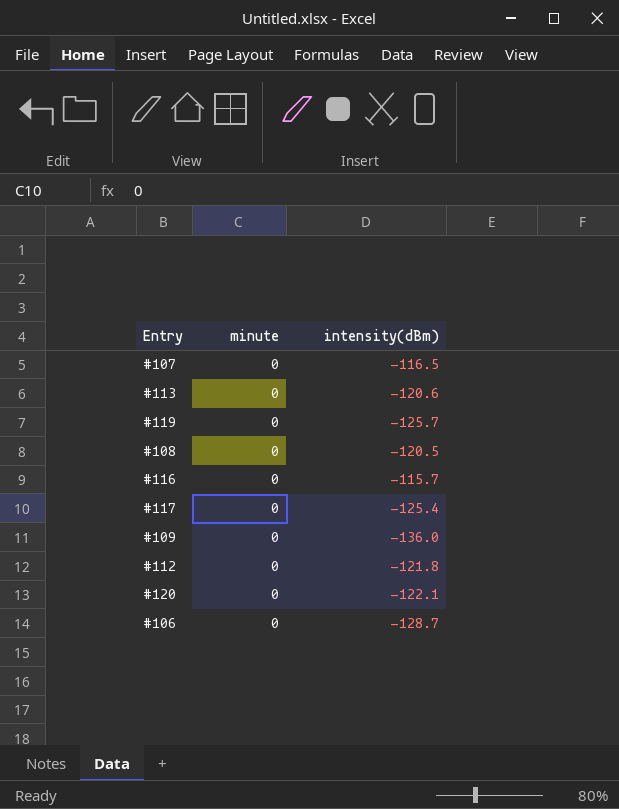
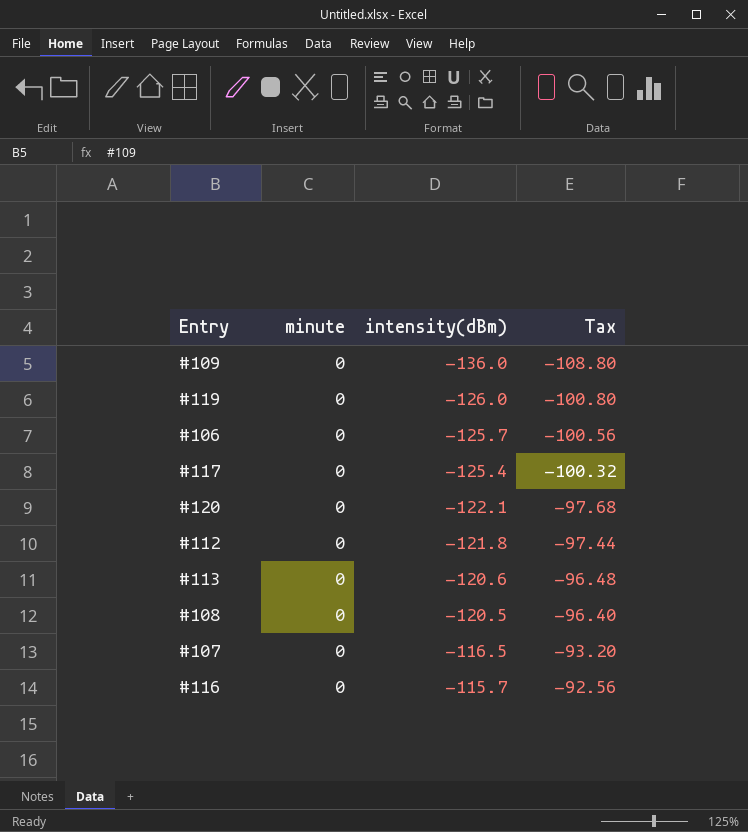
row order: none -> intensity(dBm) ascending
column Tax | formula: none -> [intensity(dBm)] * 0.8
#119 | intensity(dBm): -125.7 -> -126.0
#106 | intensity(dBm): -128.7 -> -125.7

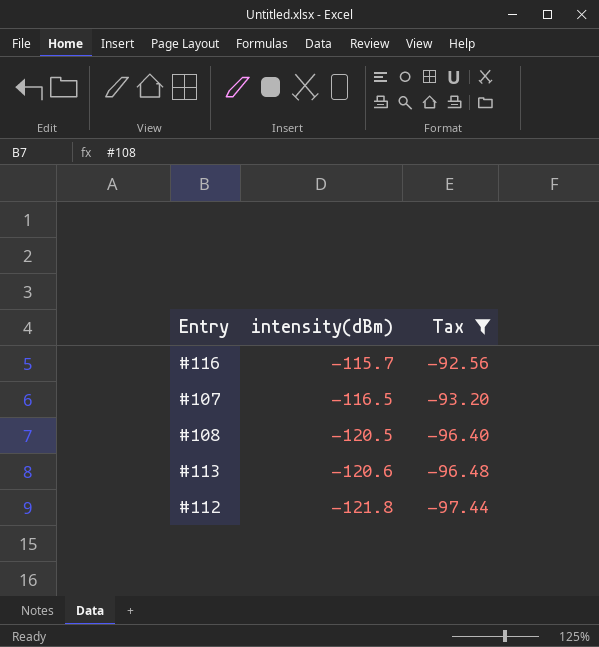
filter: none -> Tax >= -97.44
row order: intensity(dBm) ascending -> intensity(dBm) descending
column minute | position: 2 -> none

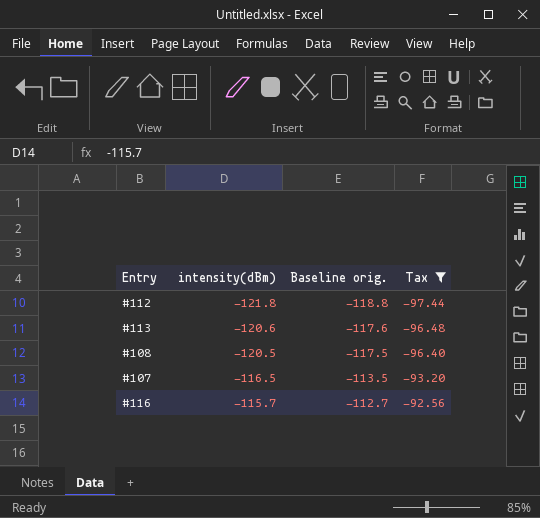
row order: intensity(dBm) descending -> intensity(dBm) ascending
column Baseline orig. | formula: none -> [intensity(dBm)] + 3

